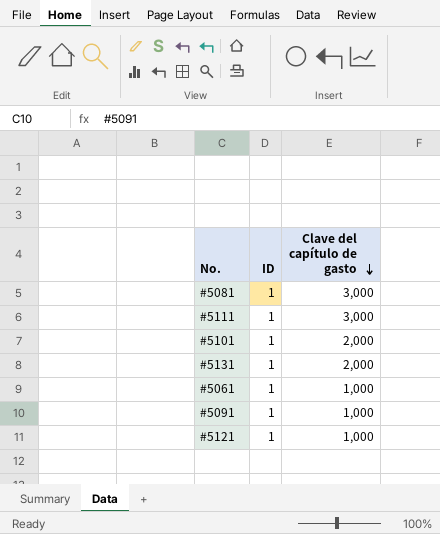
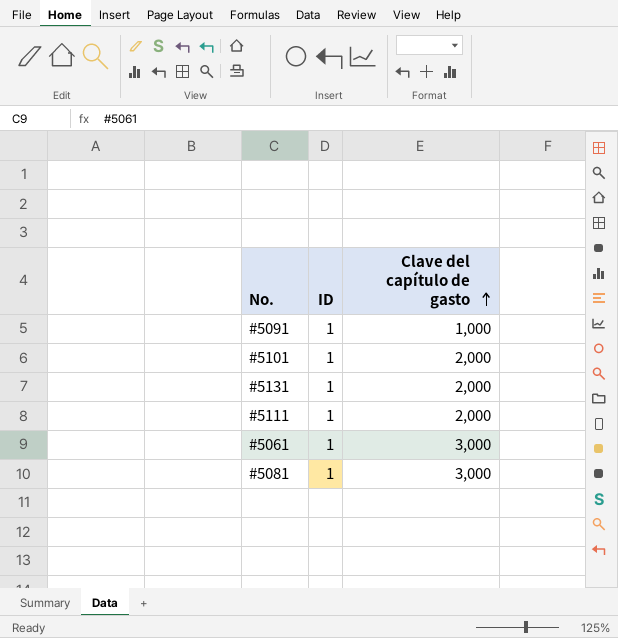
row order: Clave del capítulo de gasto descending -> Clave del capítulo de gasto ascending
row #5121: 1 | 1,000 -> none
#5111 | Clave del capítulo de gasto: 3,000 -> 2,000
#5061 | Clave del capítulo de gasto: 1,000 -> 3,000

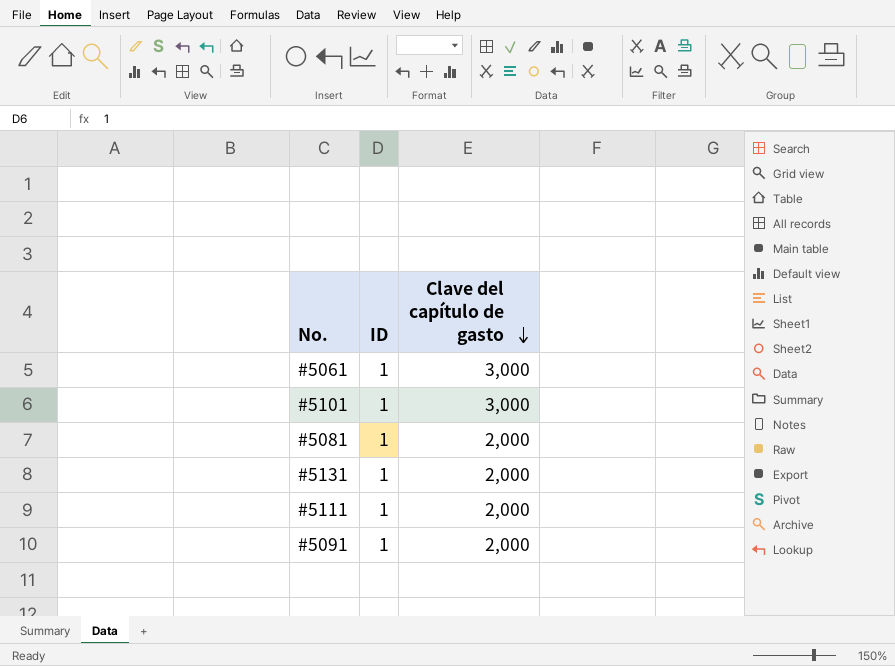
row order: Clave del capítulo de gasto ascending -> Clave del capítulo de gasto descending
#5101 | Clave del capítulo de gasto: 2,000 -> 3,000
#5081 | Clave del capítulo de gasto: 3,000 -> 2,000
#5091 | Clave del capítulo de gasto: 1,000 -> 2,000

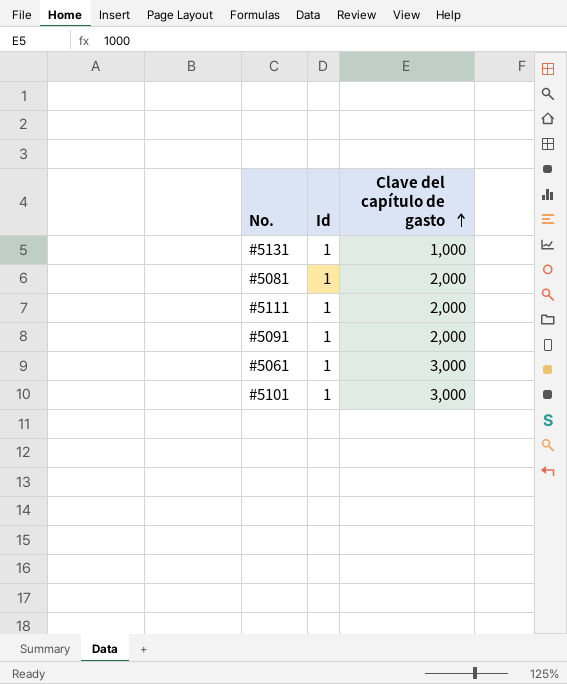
row order: Clave del capítulo de gasto descending -> Clave del capítulo de gasto ascending
column name: ID -> Id
#5131 | Clave del capítulo de gasto: 2,000 -> 1,000

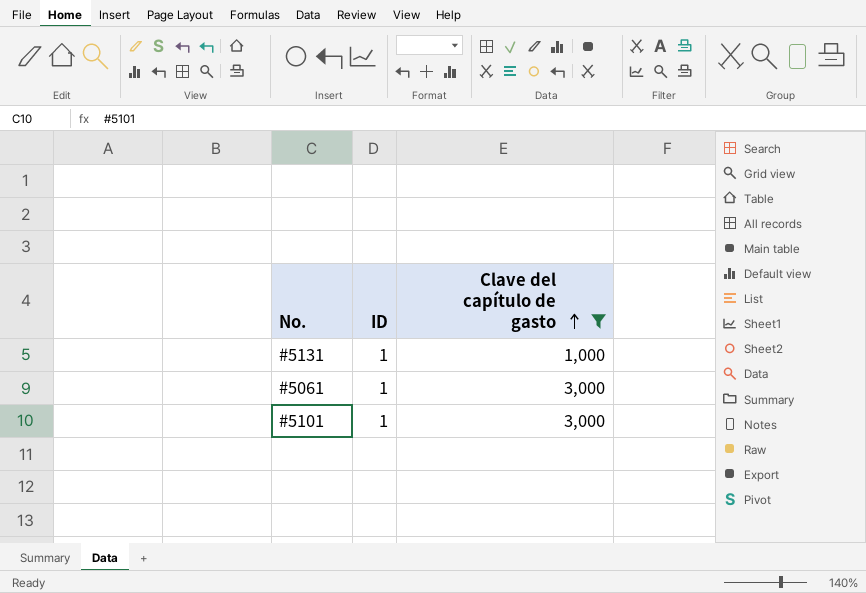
filter: none -> Clave del capítulo de gasto != 2,000
column name: Id -> ID

